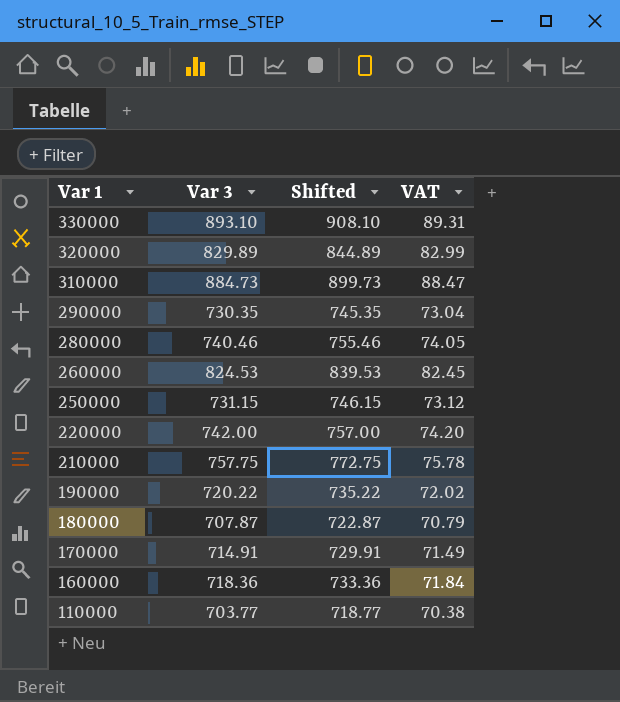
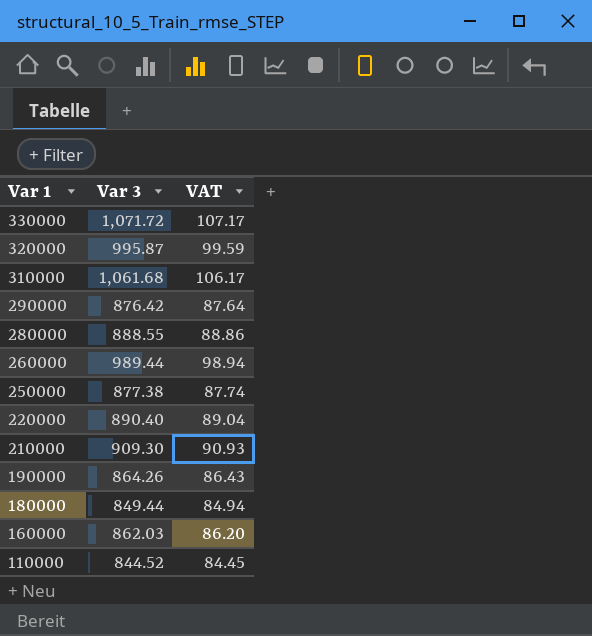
column Shifted | formula: [Var 3] + 15 -> none
row 170000: 714.91 | 729.91 | 71.49 -> none
330000 | Var 3: 893.10 -> 1,071.72
330000 | VAT: 89.31 -> 107.17
320000 | Var 3: 829.89 -> 995.87
320000 | VAT: 82.99 -> 99.59
310000 | Var 3: 884.73 -> 1,061.68
310000 | VAT: 88.47 -> 106.17
290000 | Var 3: 730.35 -> 876.42
290000 | VAT: 73.04 -> 87.64
280000 | Var 3: 740.46 -> 888.55
280000 | VAT: 74.05 -> 88.86
260000 | Var 3: 824.53 -> 989.44
260000 | VAT: 82.45 -> 98.94
250000 | Var 3: 731.15 -> 877.38
250000 | VAT: 73.12 -> 87.74
220000 | Var 3: 742.00 -> 890.40
220000 | VAT: 74.20 -> 89.04
210000 | Var 3: 757.75 -> 909.30
210000 | VAT: 75.78 -> 90.93
190000 | Var 3: 720.22 -> 864.26
190000 | VAT: 72.02 -> 86.43
180000 | Var 3: 707.87 -> 849.44
180000 | VAT: 70.79 -> 84.94
160000 | Var 3: 718.36 -> 862.03
160000 | VAT: 71.84 -> 86.20
110000 | Var 3: 703.77 -> 844.52
110000 | VAT: 70.38 -> 84.45

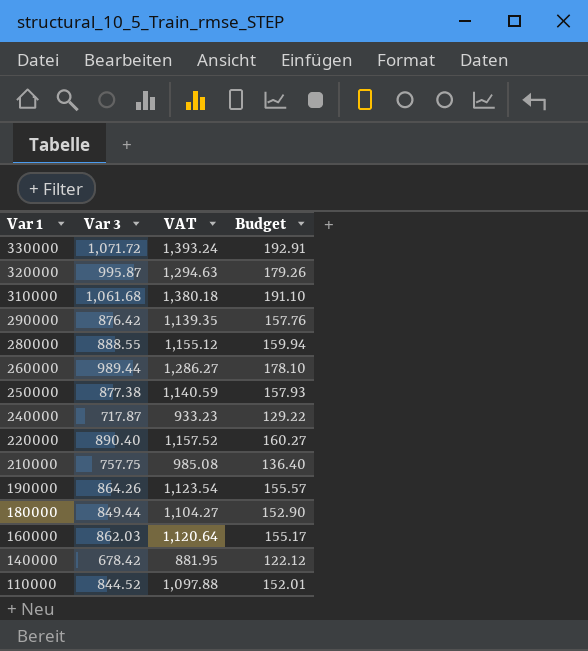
column VAT | formula: [Var 3] * 0.1 -> [Var 3] * 1.3
column Budget | formula: none -> [Var 3] * 0.18
row 240000: none -> 717.87 | 933.23 | 129.22
210000 | Var 3: 909.30 -> 757.75
row 140000: none -> 678.42 | 881.95 | 122.12

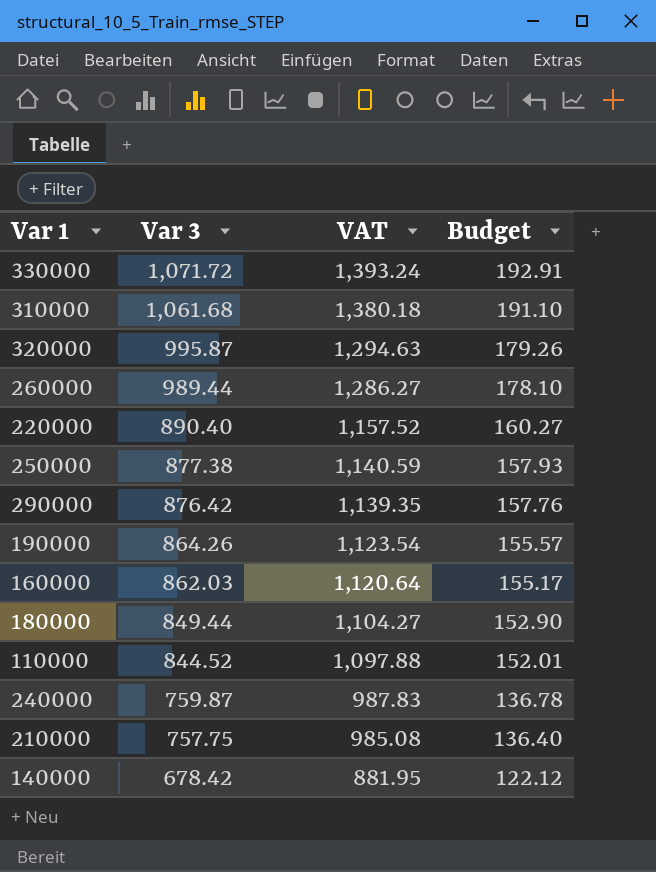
row order: Var 1 descending -> Var 3 descending
row 280000: 888.55 | 1,155.12 | 159.94 -> none
240000 | Var 3: 717.87 -> 759.87
240000 | VAT: 933.23 -> 987.83
240000 | Budget: 129.22 -> 136.78

